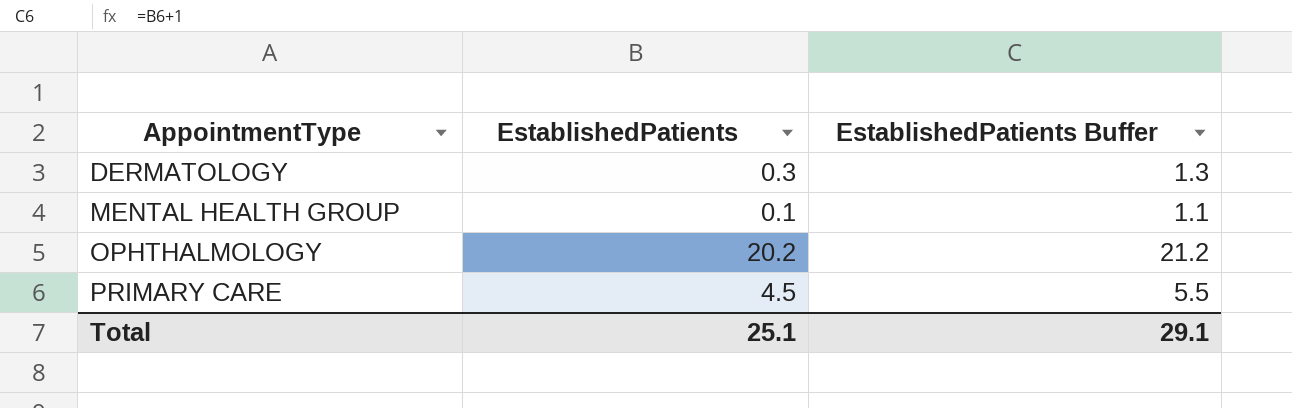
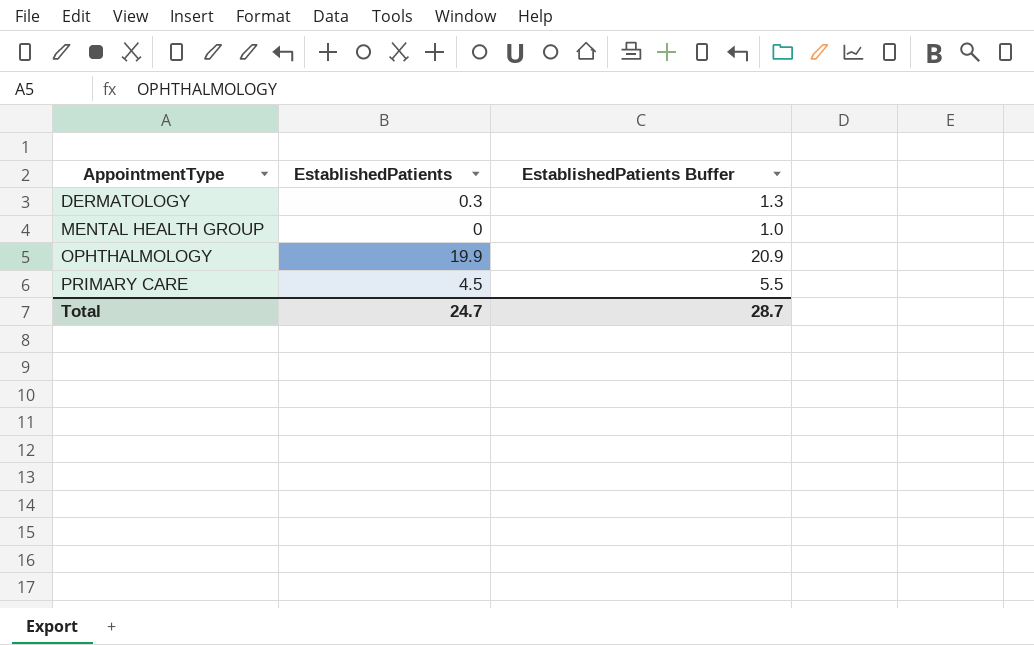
MENTAL HEALTH GROUP | EstablishedPatients: 0.1 -> 0
MENTAL HEALTH GROUP | EstablishedPatients Buffer: 1.1 -> 1.0
OPHTHALMOLOGY | EstablishedPatients: 20.2 -> 19.9
OPHTHALMOLOGY | EstablishedPatients Buffer: 21.2 -> 20.9
Total | EstablishedPatients: 25.1 -> 24.7
Total | EstablishedPatients Buffer: 29.1 -> 28.7

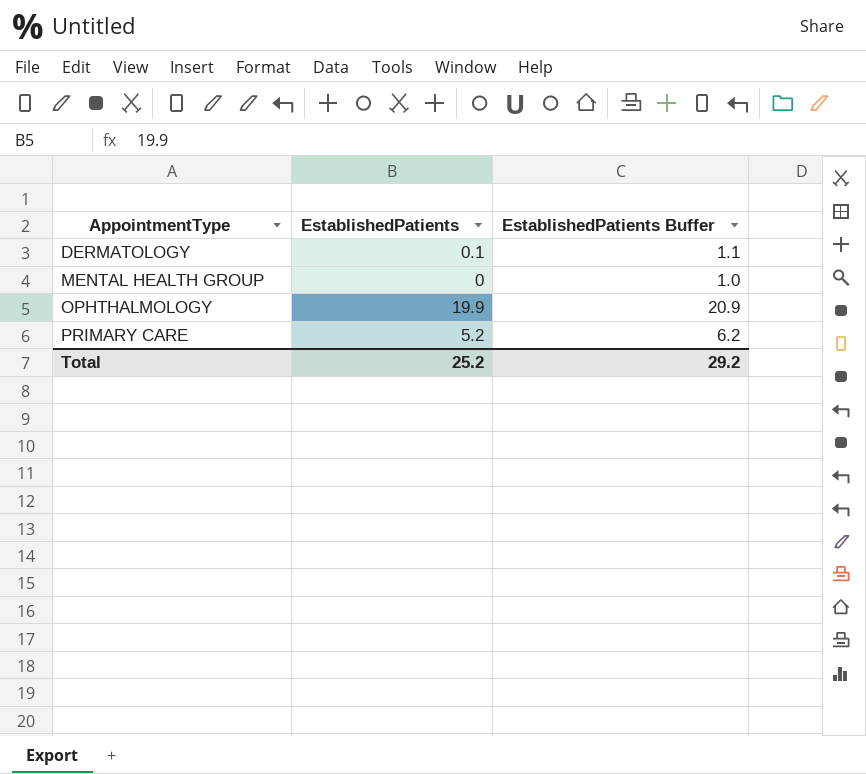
DERMATOLOGY | EstablishedPatients: 0.3 -> 0.1
DERMATOLOGY | EstablishedPatients Buffer: 1.3 -> 1.1
PRIMARY CARE | EstablishedPatients: 4.5 -> 5.2
PRIMARY CARE | EstablishedPatients Buffer: 5.5 -> 6.2
Total | EstablishedPatients: 24.7 -> 25.2
Total | EstablishedPatients Buffer: 28.7 -> 29.2

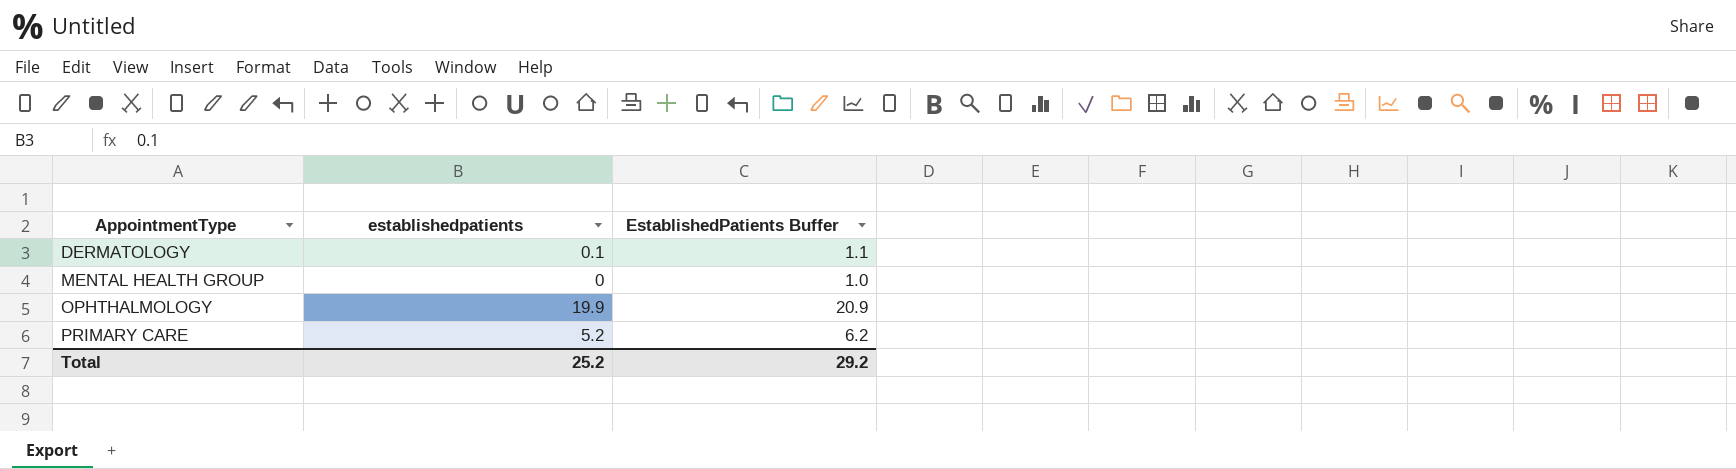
column name: EstablishedPatients -> establishedpatients

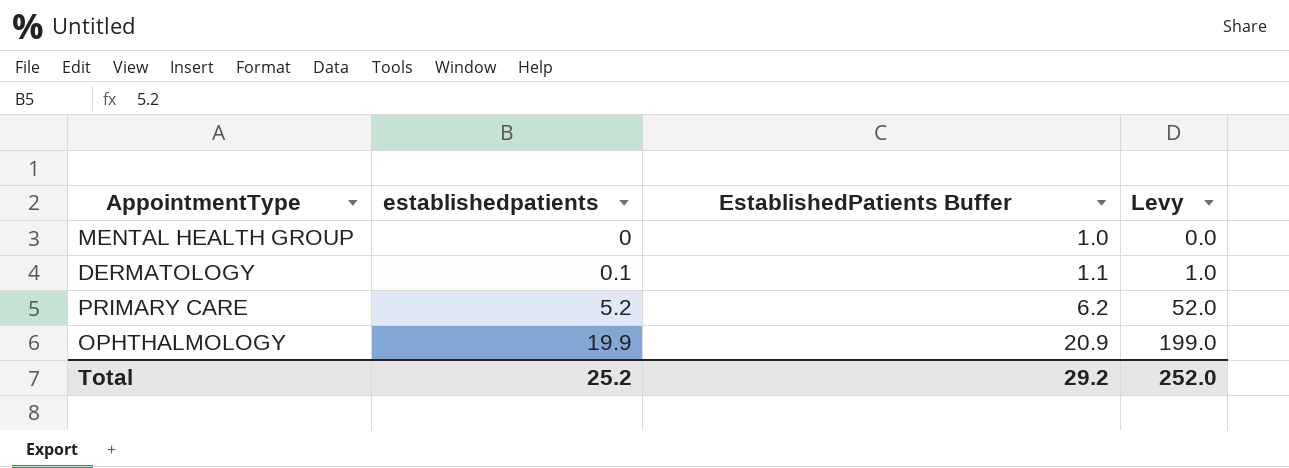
row order: AppointmentType ascending -> establishedpatients ascending
column Levy | formula: none -> [establishedpatients] * 10

